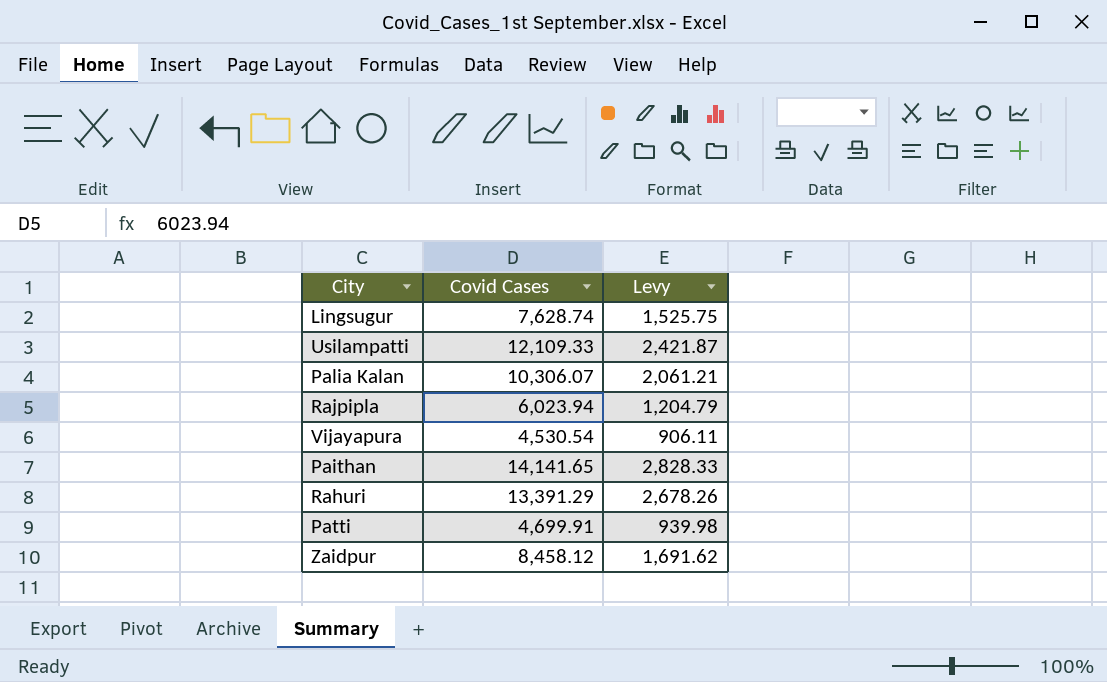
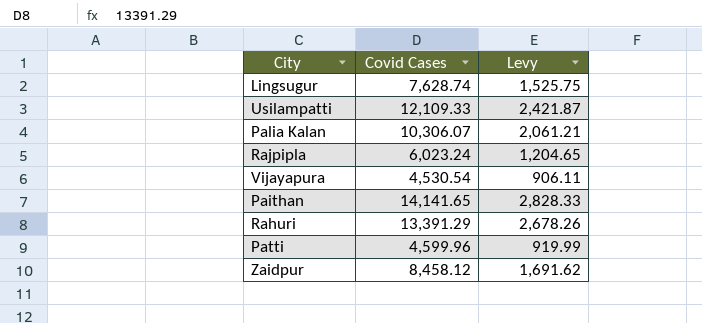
Rajpipla | Covid Cases: 6,023.94 -> 6,023.24
Rajpipla | Levy: 1,204.79 -> 1,204.65
Patti | Covid Cases: 4,699.91 -> 4,599.96
Patti | Levy: 939.98 -> 919.99

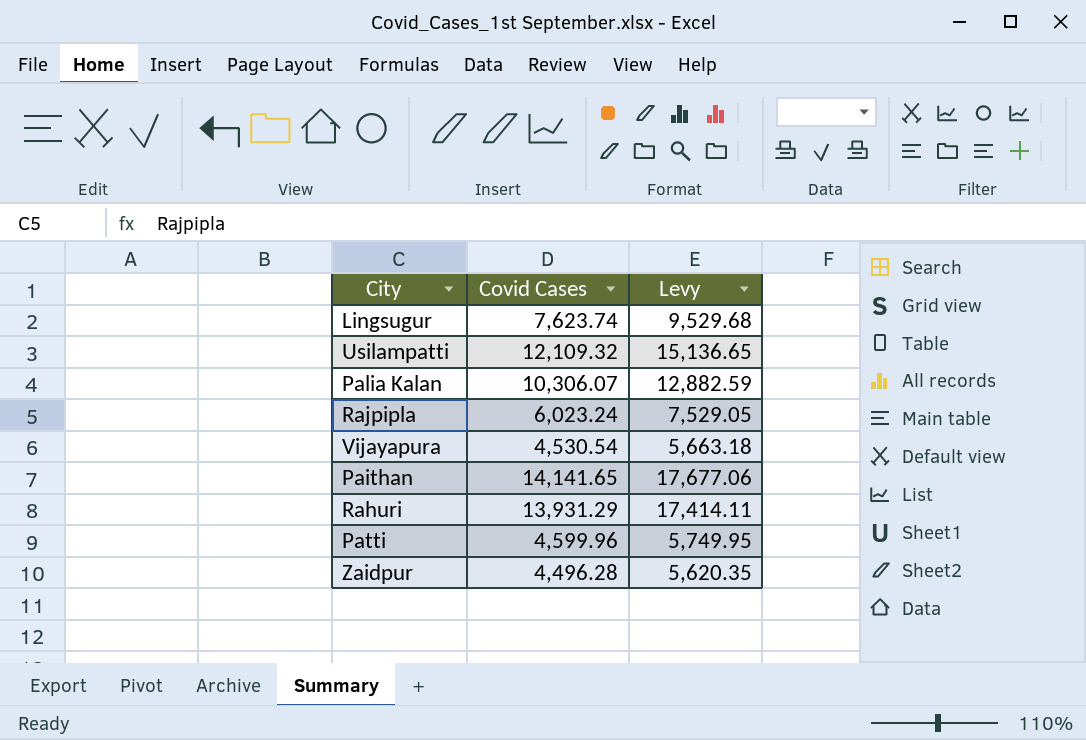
column Levy | formula: [Covid Cases] * 0.2 -> [Covid Cases] * 1.25
Lingsugur | Covid Cases: 7,628.74 -> 7,623.74
Usilampatti | Covid Cases: 12,109.33 -> 12,109.32
Rahuri | Covid Cases: 13,391.29 -> 13,931.29
Zaidpur | Covid Cases: 8,458.12 -> 4,496.28

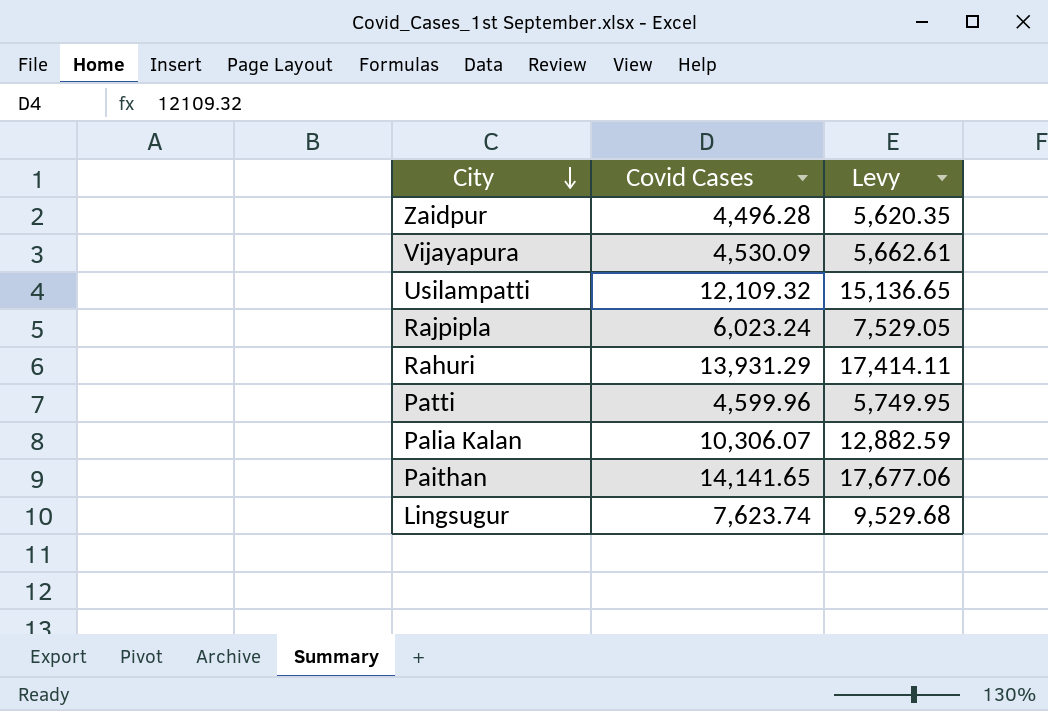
row order: none -> City descending
Vijayapura | Covid Cases: 4,530.54 -> 4,530.09
Vijayapura | Levy: 5,663.18 -> 5,662.61

